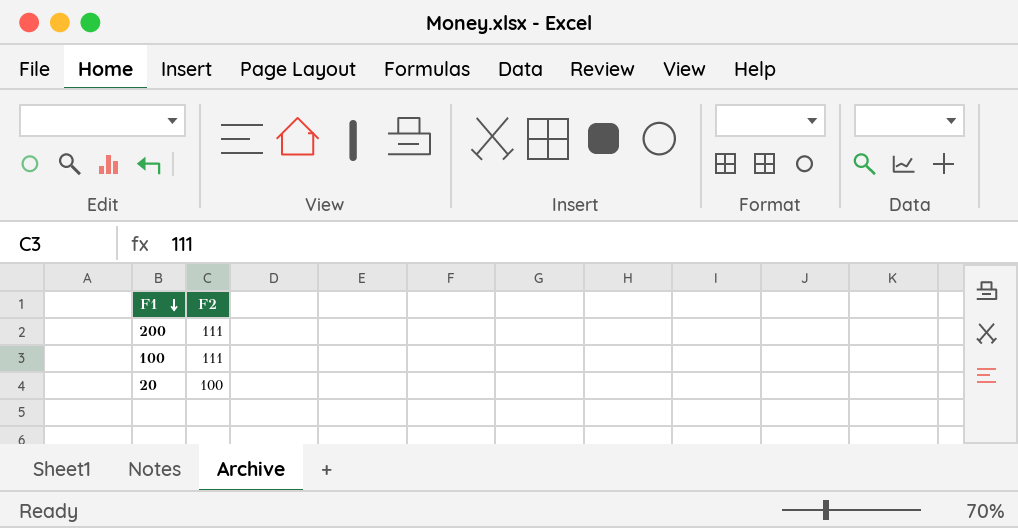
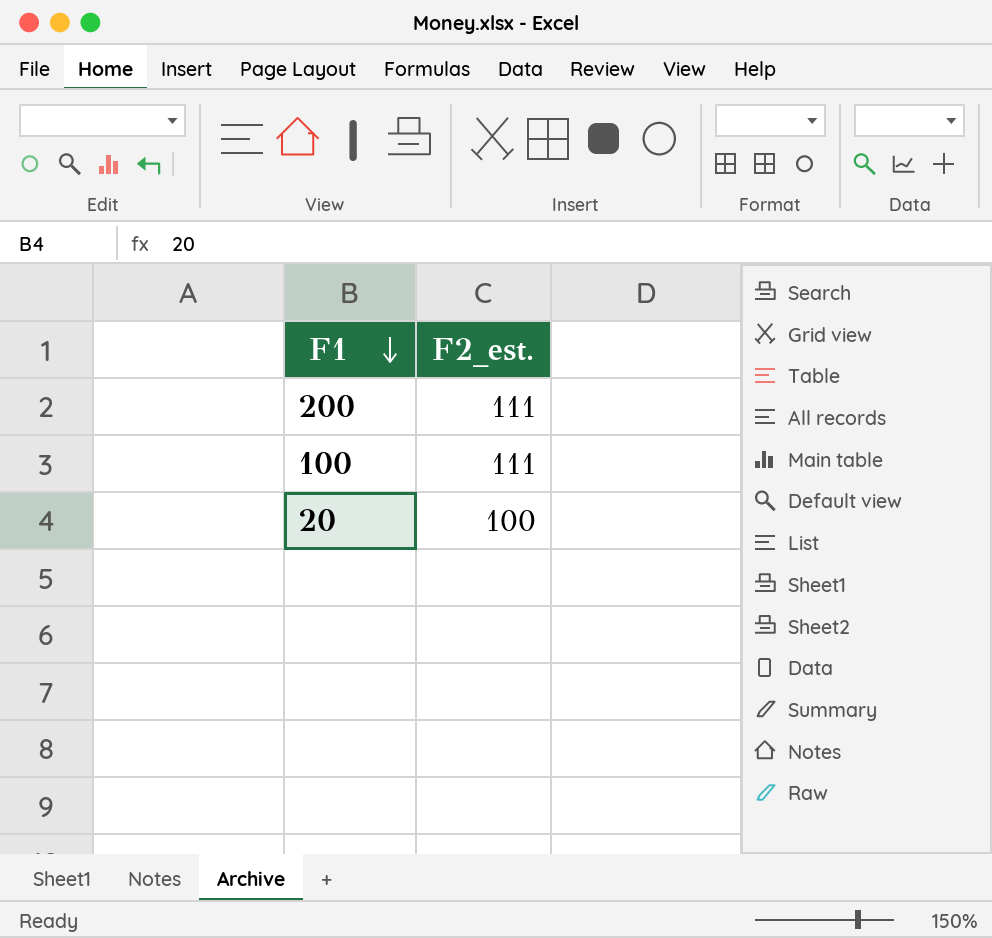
column name: F2 -> F2_est.

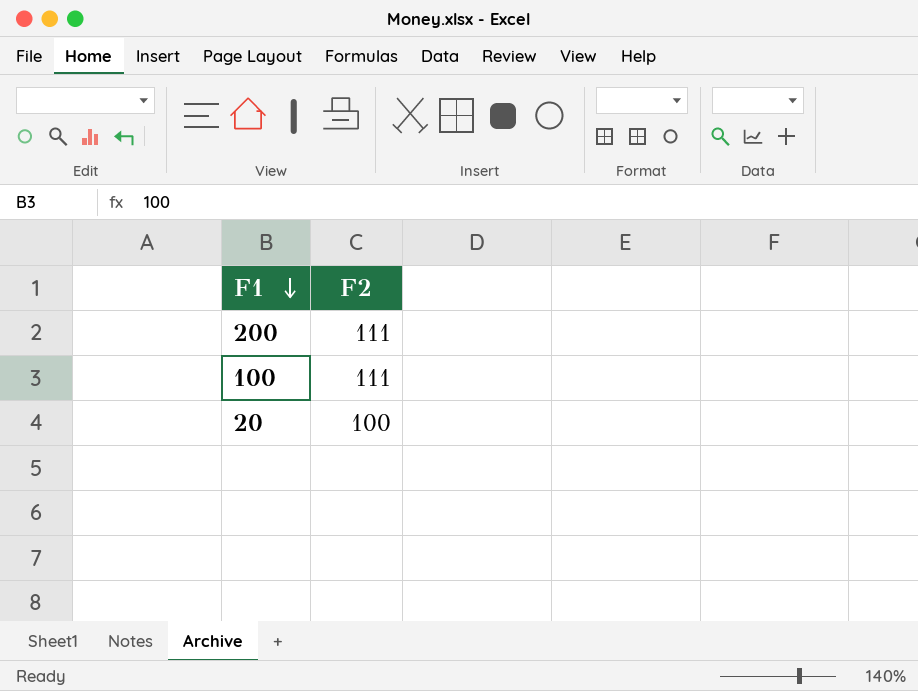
column name: F2_est. -> F2

